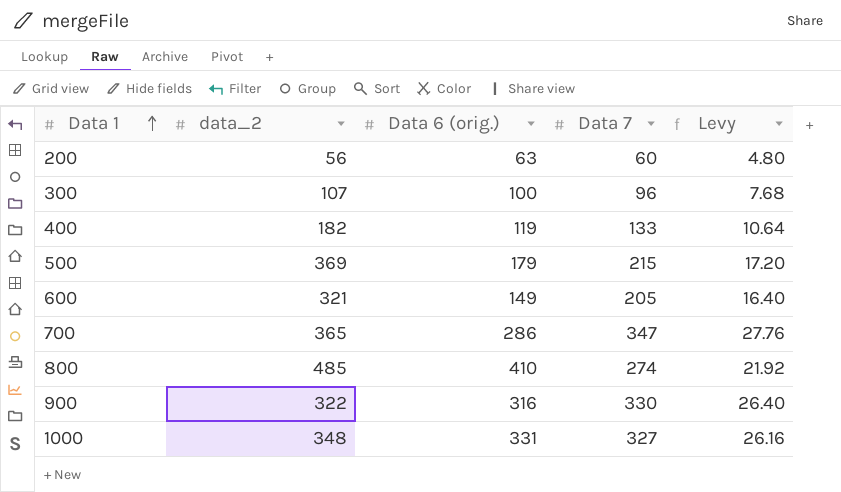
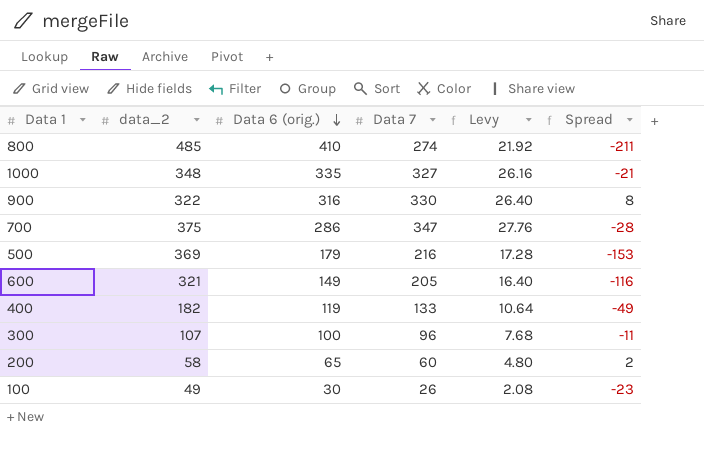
row order: Data 1 ascending -> Data 6 (orig.) descending
column Spread | formula: none -> [Data 7] - [data_2]
1000 | Data 6 (orig.): 331 -> 335
700 | data_2: 365 -> 375
500 | Data 7: 215 -> 216
500 | Levy: 17.20 -> 17.28
200 | data_2: 56 -> 58
200 | Data 6 (orig.): 63 -> 65
row 100: none -> 49 | 30 | 26 | 2.08 | -23

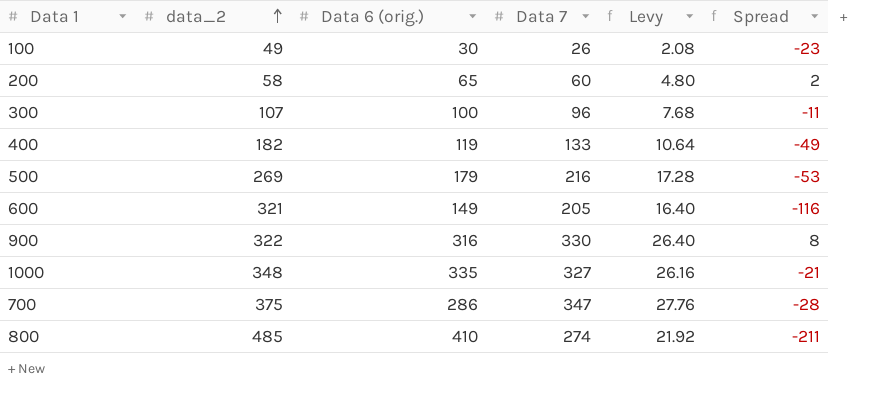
row order: Data 6 (orig.) descending -> data_2 ascending
500 | data_2: 369 -> 269
500 | Spread: -153 -> -53

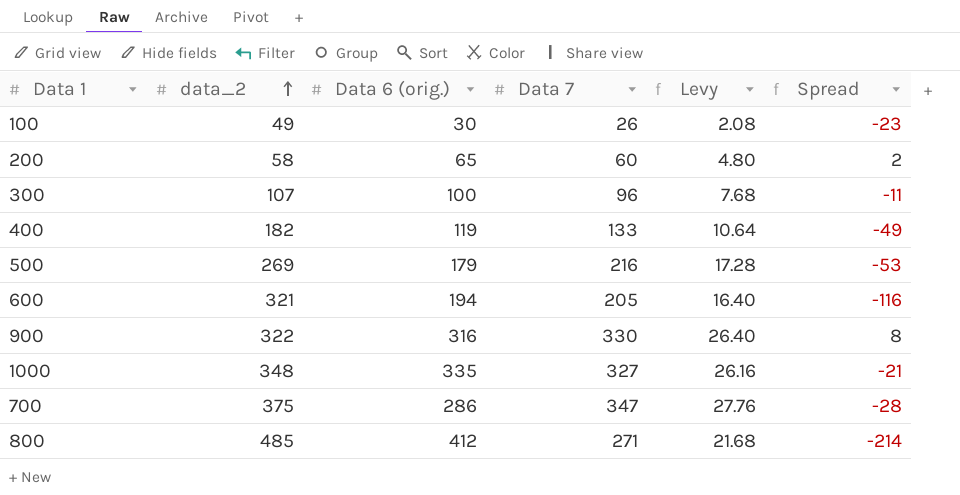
600 | Data 6 (orig.): 149 -> 194
800 | Data 6 (orig.): 410 -> 412
800 | Data 7: 274 -> 271
800 | Levy: 21.92 -> 21.68
800 | Spread: -211 -> -214

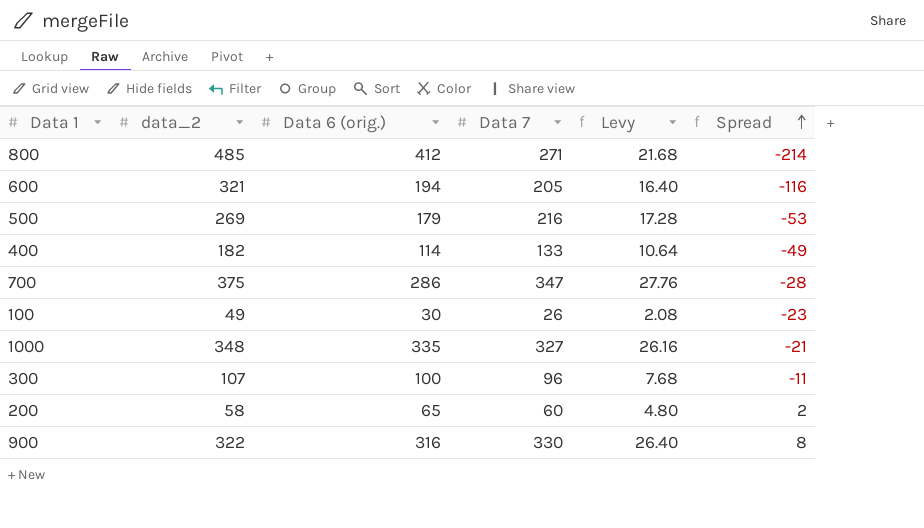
row order: data_2 ascending -> Spread ascending
400 | Data 6 (orig.): 119 -> 114

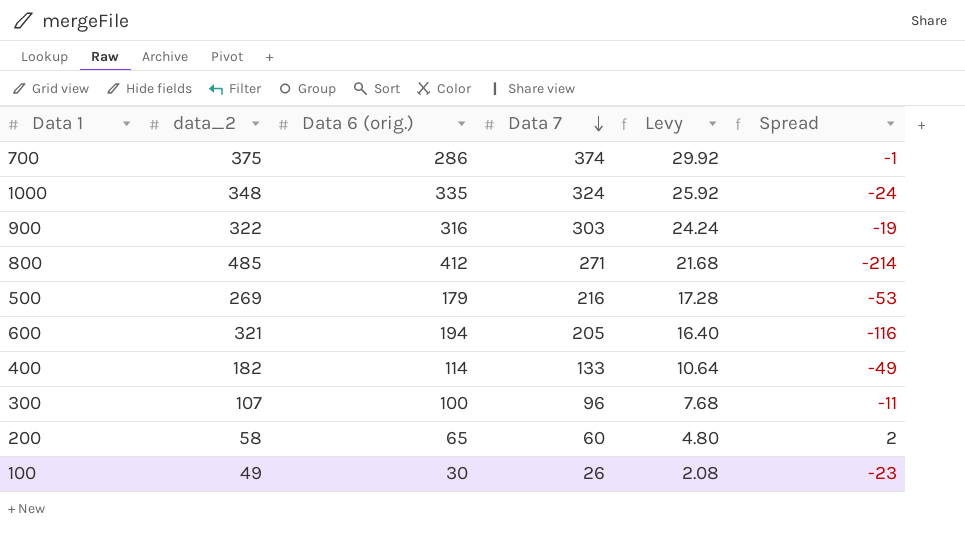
row order: Spread ascending -> Data 7 descending
700 | Data 7: 347 -> 374
700 | Levy: 27.76 -> 29.92
700 | Spread: -28 -> -1
1000 | Data 7: 327 -> 324
1000 | Levy: 26.16 -> 25.92
1000 | Spread: -21 -> -24
900 | Data 7: 330 -> 303
900 | Levy: 26.40 -> 24.24
900 | Spread: 8 -> -19

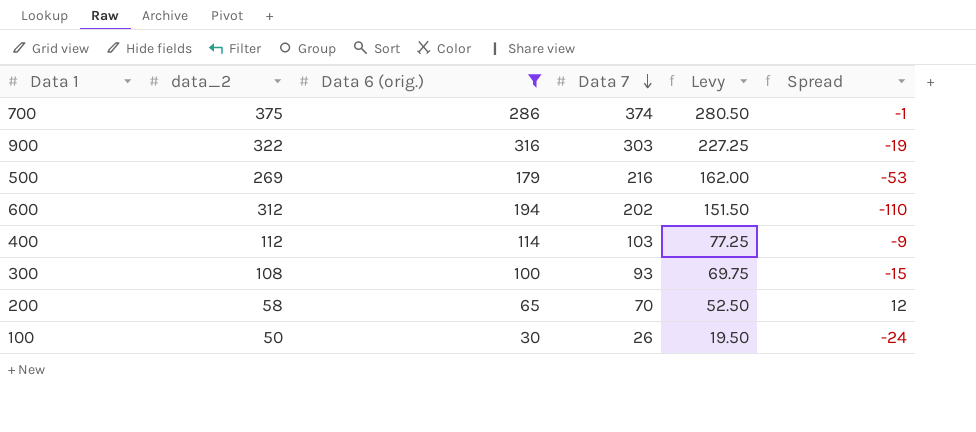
filter: none -> Data 6 (orig.) <= 316
column Levy | formula: [Data 7] * 0.08 -> [Data 7] * 0.75
600 | data_2: 321 -> 312
600 | Data 7: 205 -> 202
600 | Spread: -116 -> -110
400 | data_2: 182 -> 112
400 | Data 7: 133 -> 103
400 | Spread: -49 -> -9
300 | data_2: 107 -> 108
300 | Data 7: 96 -> 93
300 | Spread: -11 -> -15
200 | Data 7: 60 -> 70
200 | Spread: 2 -> 12
100 | data_2: 49 -> 50
100 | Spread: -23 -> -24

